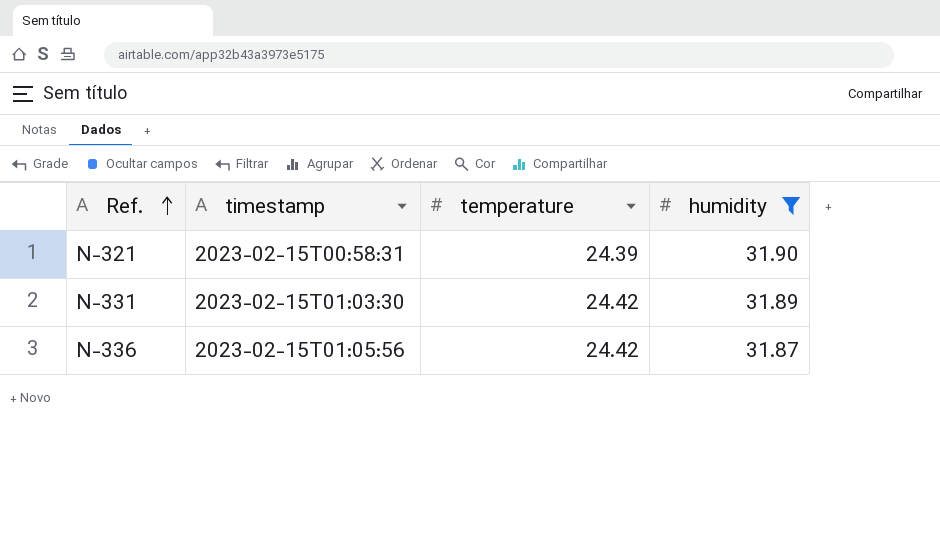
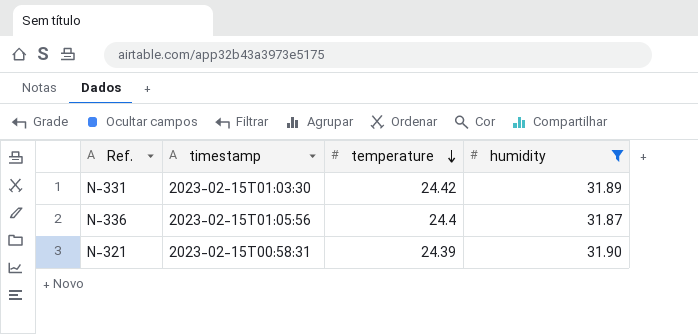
row order: Ref. ascending -> temperature descending
N-336 | temperature: 24.42 -> 24.4

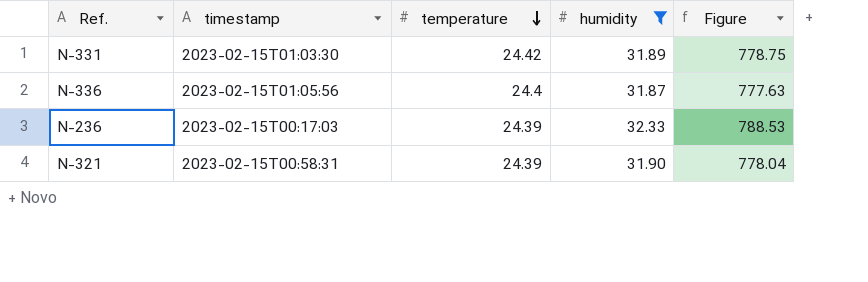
column Figure | formula: none -> [temperature] * [humidity]
row N-236: none -> 2023-02-15T00:17:03 | 24.39 | 32.33 | 788.53

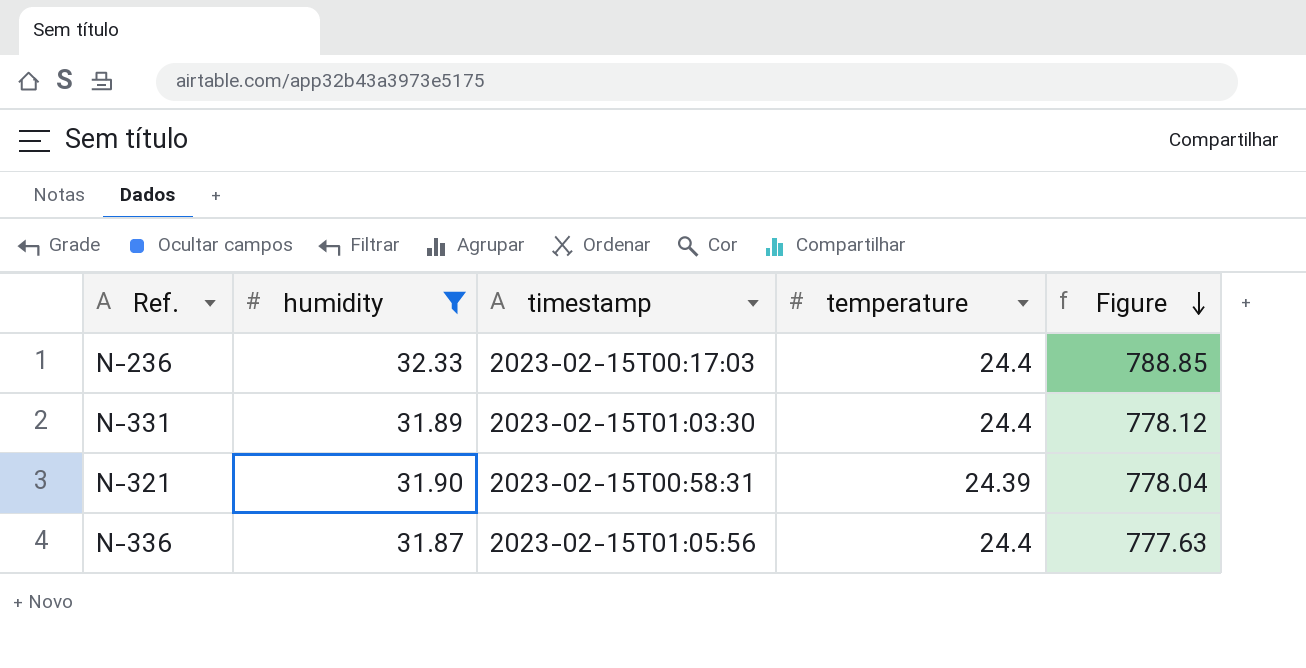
row order: temperature descending -> Figure descending
column humidity | position: 4 -> 2
N-236 | temperature: 24.39 -> 24.4
N-236 | Figure: 788.53 -> 788.85
N-331 | temperature: 24.42 -> 24.4
N-331 | Figure: 778.75 -> 778.12

